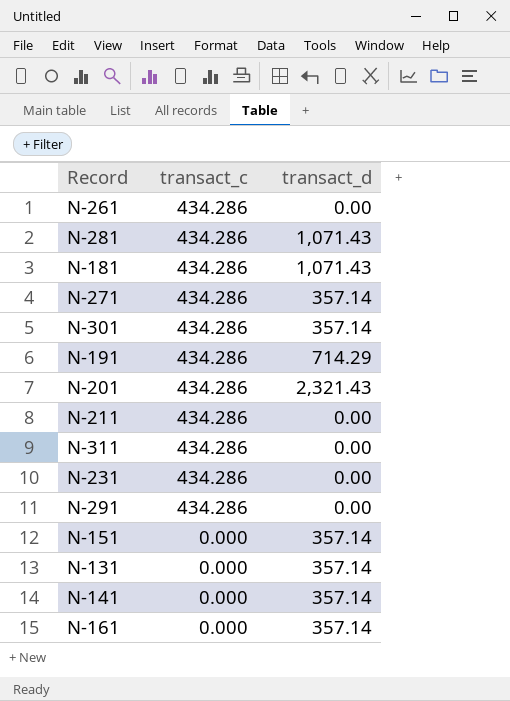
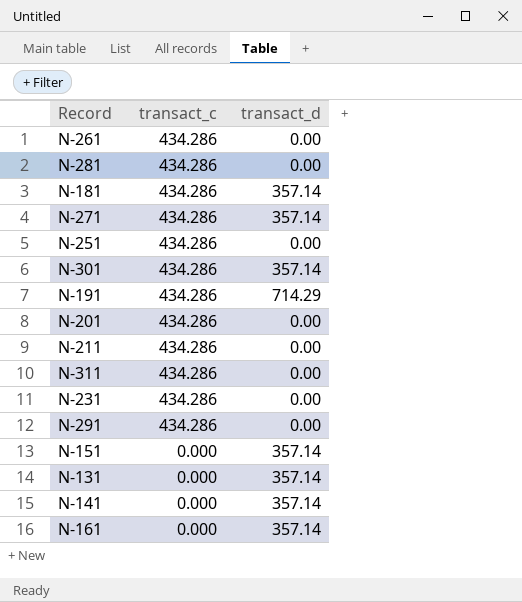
N-281 | transact_d: 1,071.43 -> 0.00
N-181 | transact_d: 1,071.43 -> 357.14
row N-251: none -> 434.286 | 0.00
N-201 | transact_d: 2,321.43 -> 0.00

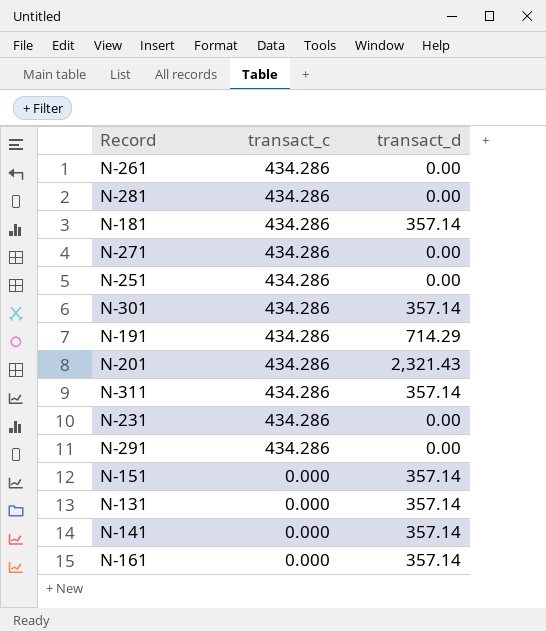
row N-211: 434.286 | 0.00 -> none
N-271 | transact_d: 357.14 -> 0.00
N-201 | transact_d: 0.00 -> 2,321.43
N-311 | transact_d: 0.00 -> 357.14

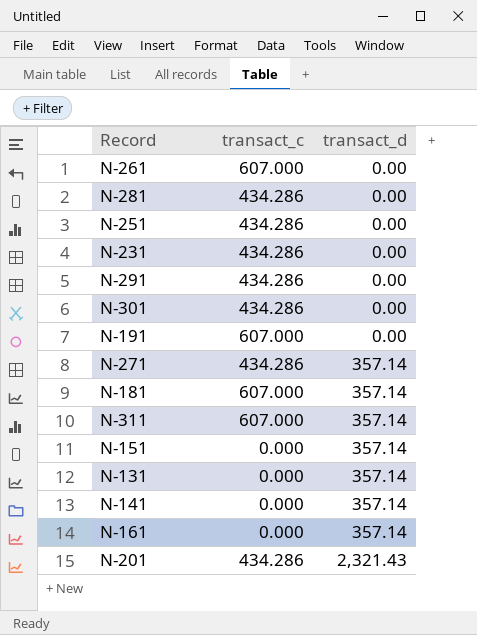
row order: transact_c descending -> transact_d ascending
N-261 | transact_c: 434.286 -> 607.000
N-301 | transact_d: 357.14 -> 0.00
N-191 | transact_c: 434.286 -> 607.000
N-191 | transact_d: 714.29 -> 0.00
N-271 | transact_d: 0.00 -> 357.14
N-181 | transact_c: 434.286 -> 607.000
N-311 | transact_c: 434.286 -> 607.000

